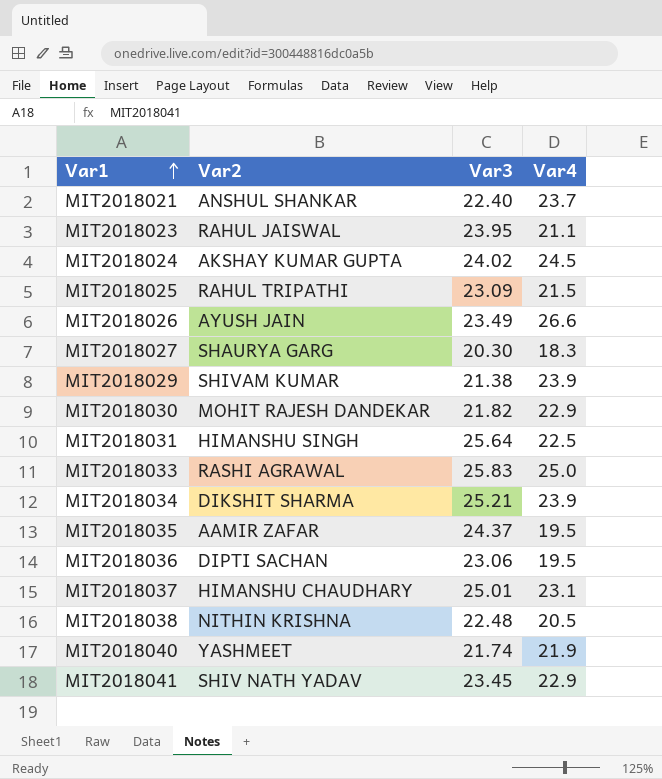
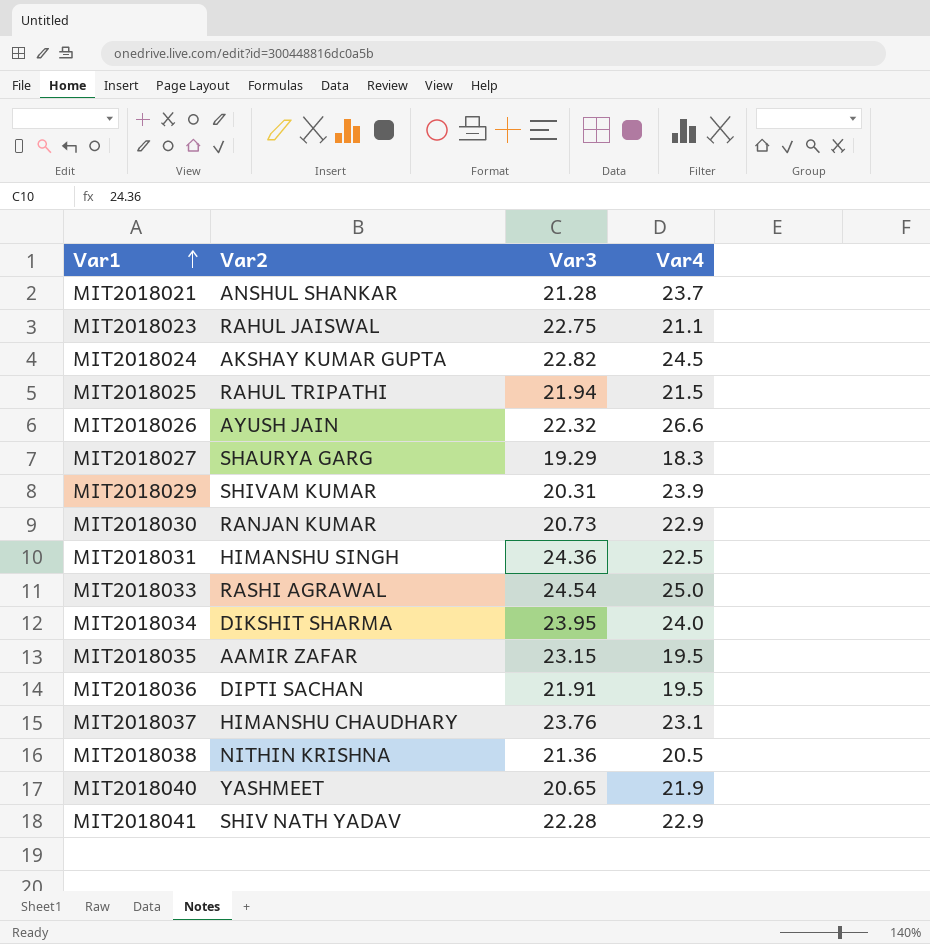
MIT2018021 | Var3: 22.40 -> 21.28
MIT2018023 | Var3: 23.95 -> 22.75
MIT2018024 | Var3: 24.02 -> 22.82
MIT2018025 | Var3: 23.09 -> 21.94
MIT2018026 | Var3: 23.49 -> 22.32
MIT2018027 | Var3: 20.30 -> 19.29
MIT2018029 | Var3: 21.38 -> 20.31
MIT2018030 | Var2: MOHIT RAJESH DANDEKAR -> RANJAN KUMAR
MIT2018030 | Var3: 21.82 -> 20.73
MIT2018031 | Var3: 25.64 -> 24.36
MIT2018033 | Var3: 25.83 -> 24.54
MIT2018034 | Var3: 25.21 -> 23.95
MIT2018034 | Var4: 23.9 -> 24.0
MIT2018035 | Var3: 24.37 -> 23.15
MIT2018036 | Var3: 23.06 -> 21.91
MIT2018037 | Var3: 25.01 -> 23.76
MIT2018038 | Var3: 22.48 -> 21.36
MIT2018040 | Var3: 21.74 -> 20.65
MIT2018041 | Var3: 23.45 -> 22.28

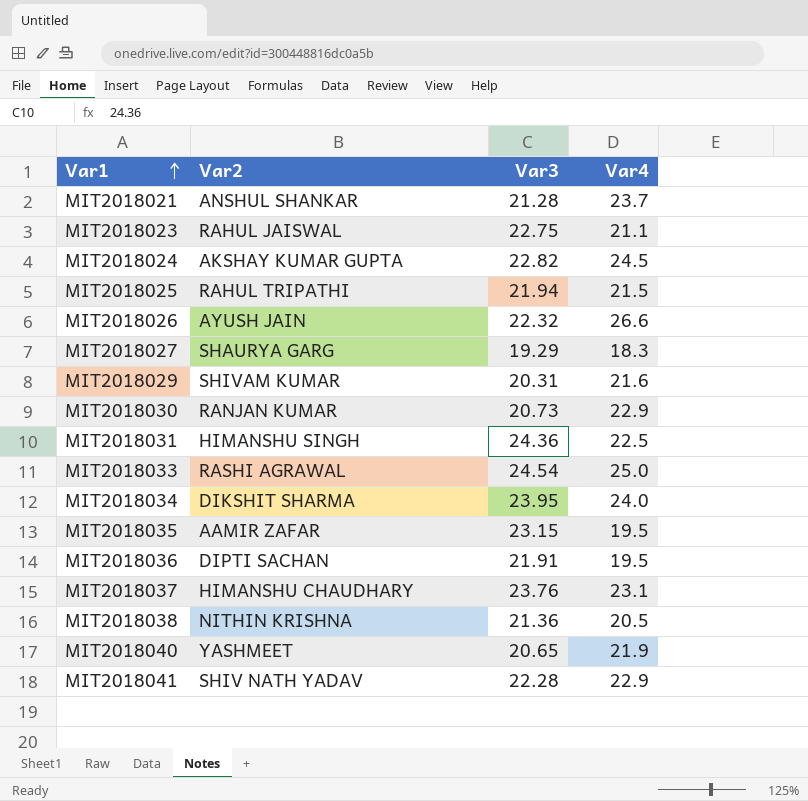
MIT2018029 | Var4: 23.9 -> 21.6

